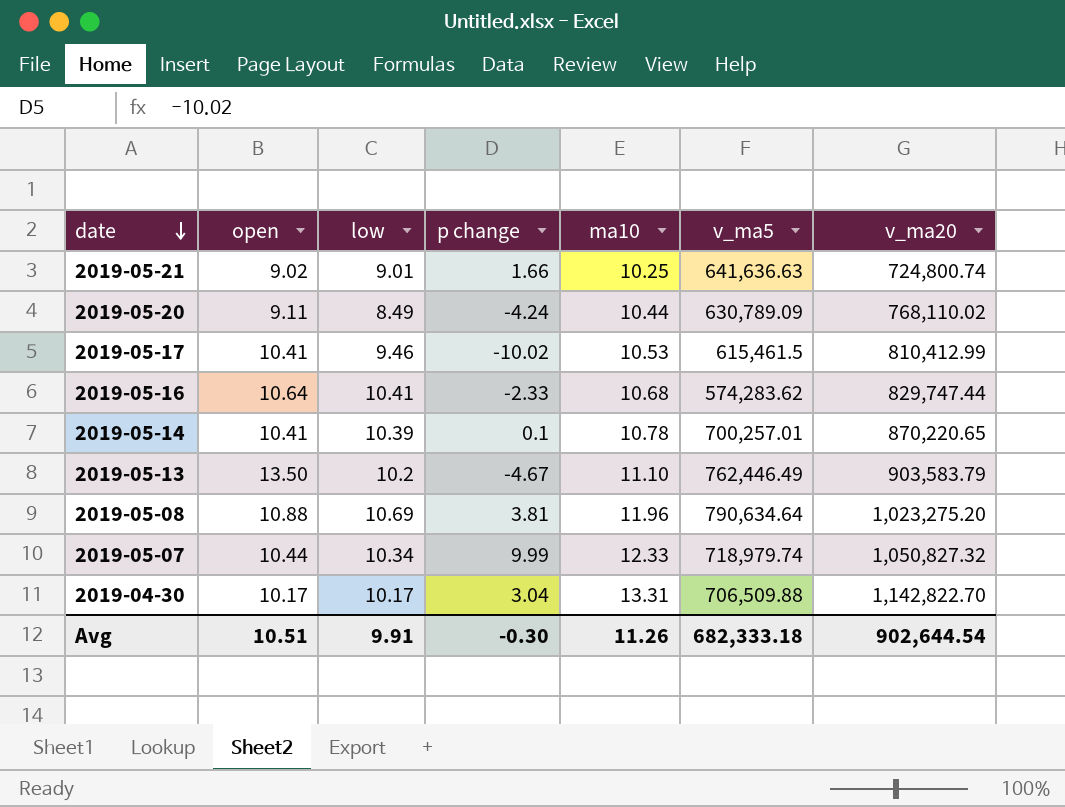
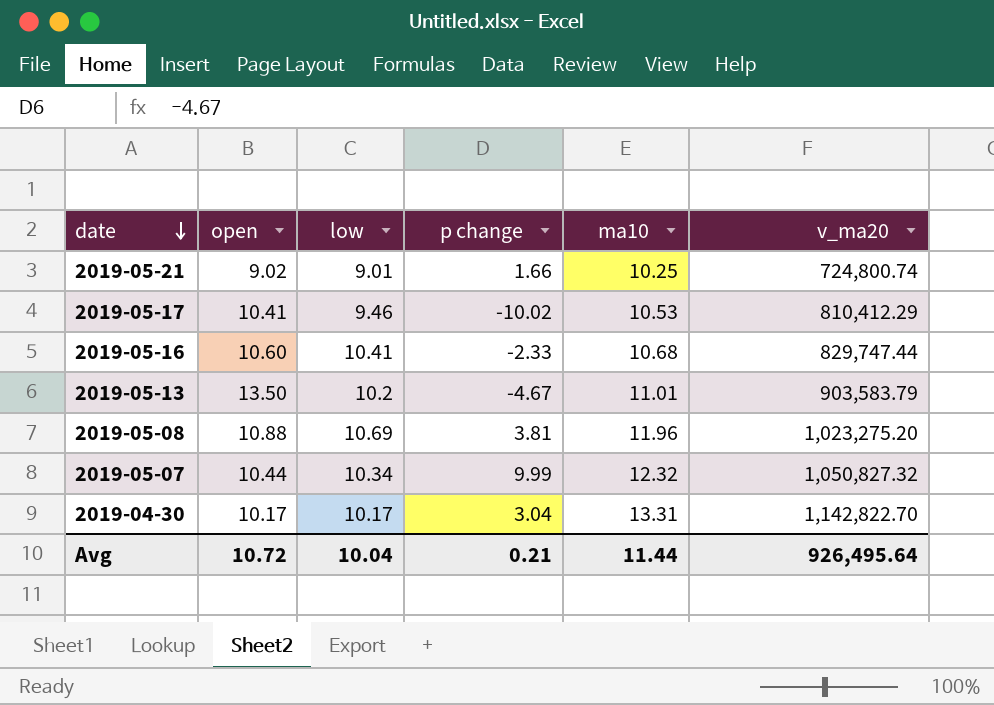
column v_ma5 | position: 6 -> none
row 2019-05-20: 9.11 | 8.49 | -4.24 | 10.44 | 630,789.09 | 768,110.02 -> none
row 2019-05-14: 10.41 | 10.39 | 0.1 | 10.78 | 700,257.01 | 870,220.65 -> none
2019-05-17 | v_ma20: 810,412.99 -> 810,412.29
2019-05-16 | open: 10.64 -> 10.60
2019-05-13 | ma10: 11.10 -> 11.01
2019-05-07 | ma10: 12.33 -> 12.32
Avg | open: 10.51 -> 10.72
Avg | low: 9.91 -> 10.04
Avg | p change: -0.30 -> 0.21
Avg | ma10: 11.26 -> 11.44
Avg | v_ma20: 902,644.54 -> 926,495.64

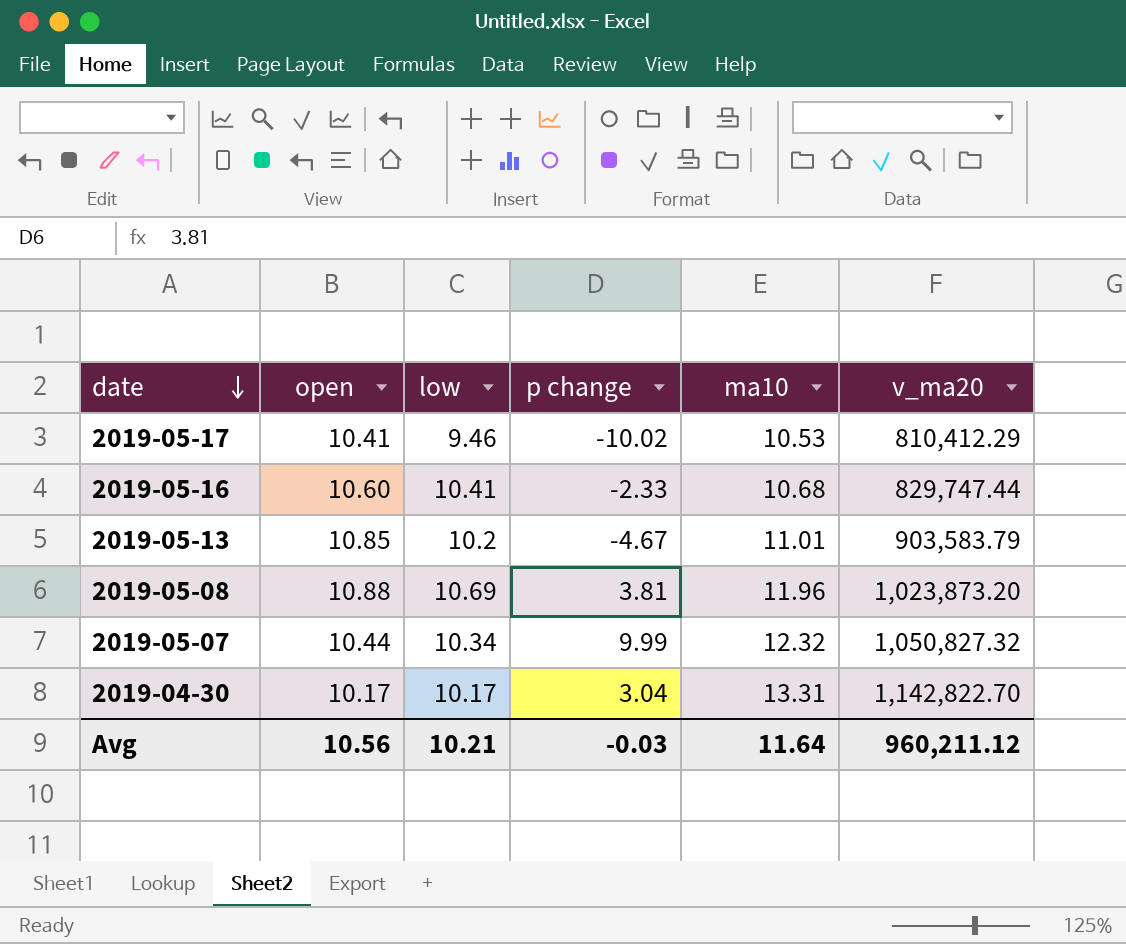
row 2019-05-21: 9.02 | 9.01 | 1.66 | 10.25 | 724,800.74 -> none
2019-05-13 | open: 13.50 -> 10.85
2019-05-08 | v_ma20: 1,023,275.20 -> 1,023,873.20
Avg | open: 10.72 -> 10.56
Avg | low: 10.04 -> 10.21
Avg | p change: 0.21 -> -0.03
Avg | ma10: 11.44 -> 11.64
Avg | v_ma20: 926,495.64 -> 960,211.12

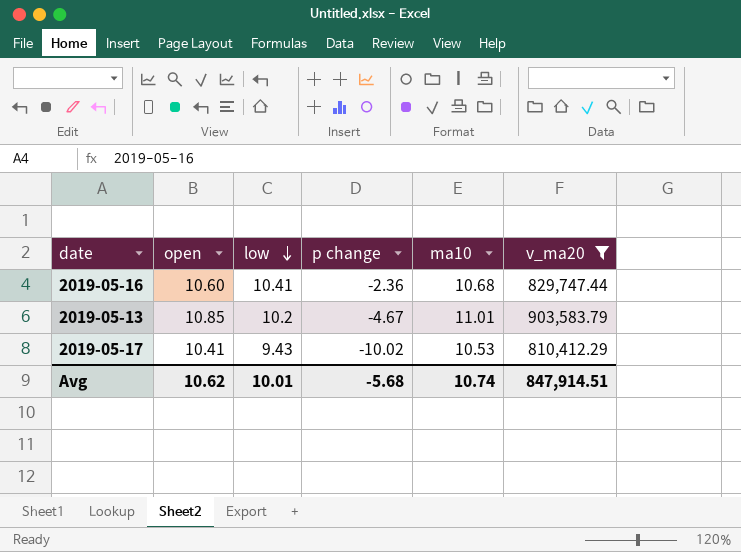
filter: none -> v_ma20 <= 903,583.79
row order: date descending -> low descending
2019-05-16 | p change: -2.33 -> -2.36
2019-05-17 | low: 9.46 -> 9.43
Avg | open: 10.56 -> 10.62
Avg | low: 10.21 -> 10.01
Avg | p change: -0.03 -> -5.68
Avg | ma10: 11.64 -> 10.74
Avg | v_ma20: 960,211.12 -> 847,914.51

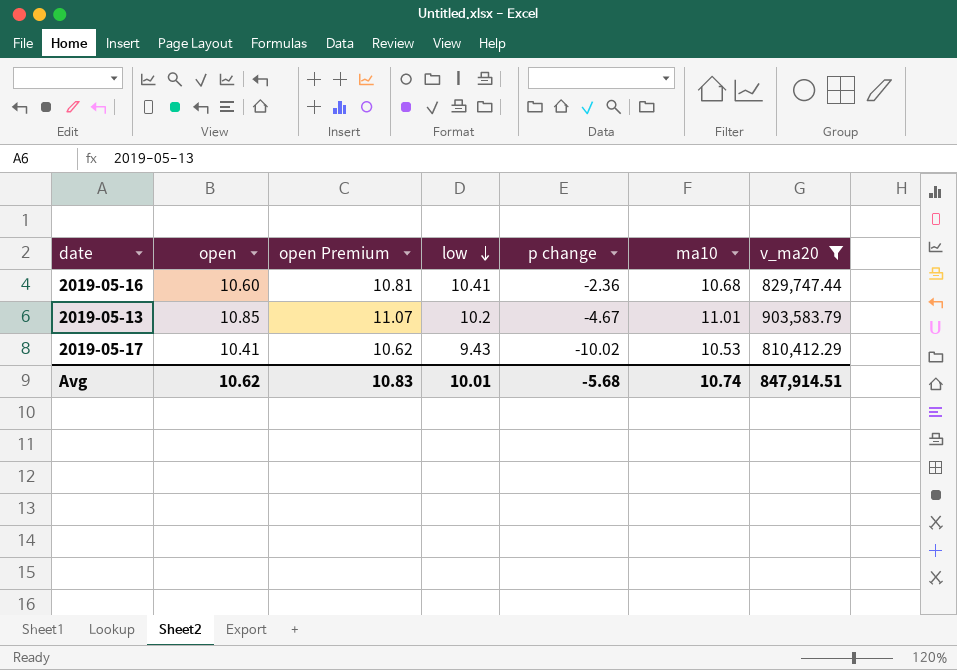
column open Premium | formula: none -> [open] * 1.02

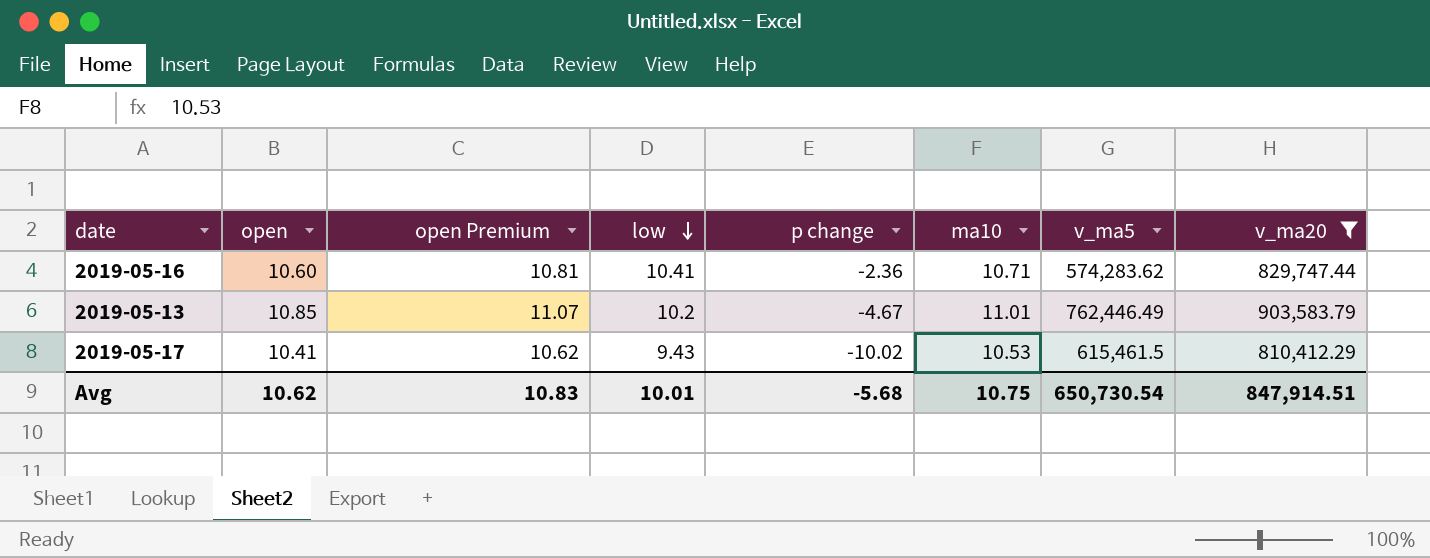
column v_ma5 | position: none -> 7
2019-05-16 | ma10: 10.68 -> 10.71
Avg | ma10: 10.74 -> 10.75

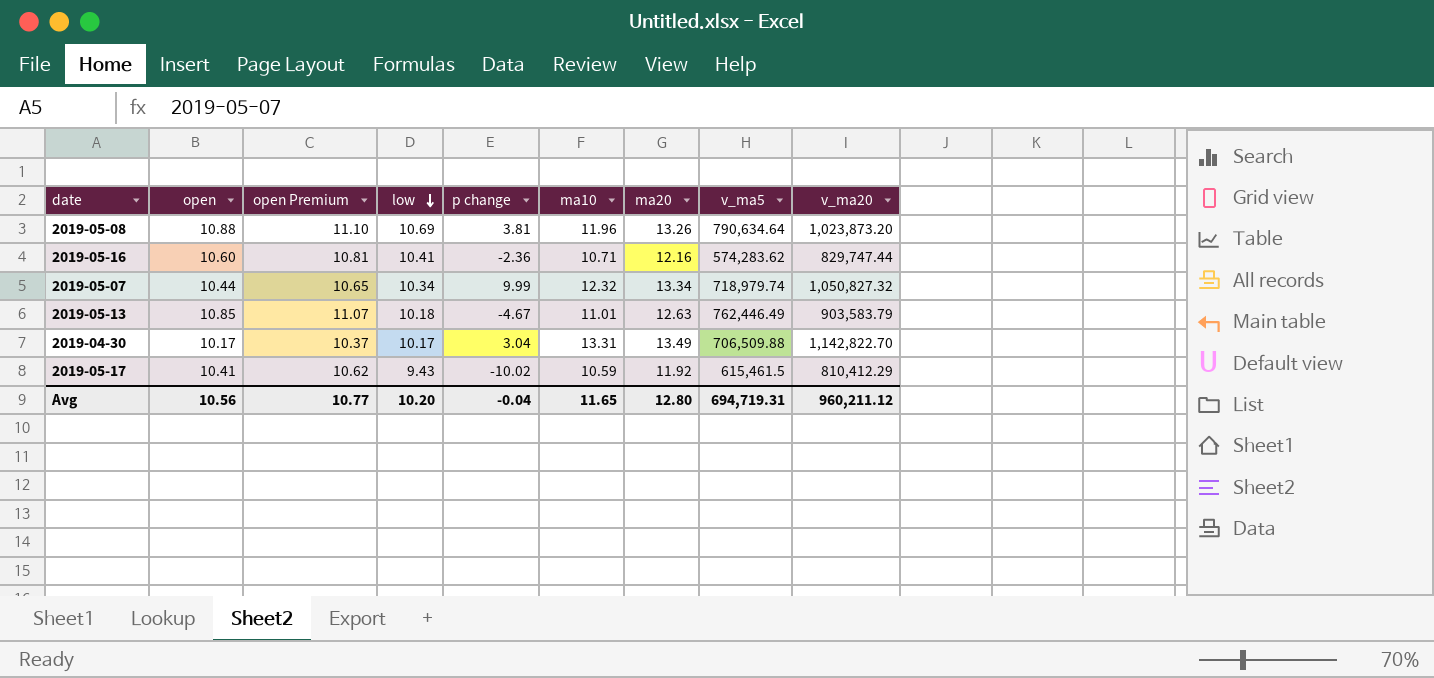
filter: v_ma20 <= 903,583.79 -> none
column ma20 | position: none -> 7
2019-05-13 | low: 10.2 -> 10.18
2019-05-17 | ma10: 10.53 -> 10.59
Avg | open: 10.62 -> 10.56
Avg | open Premium: 10.83 -> 10.77
Avg | low: 10.01 -> 10.20
Avg | p change: -5.68 -> -0.04
Avg | ma10: 10.75 -> 11.65
Avg | v_ma5: 650,730.54 -> 694,719.31
Avg | v_ma20: 847,914.51 -> 960,211.12

